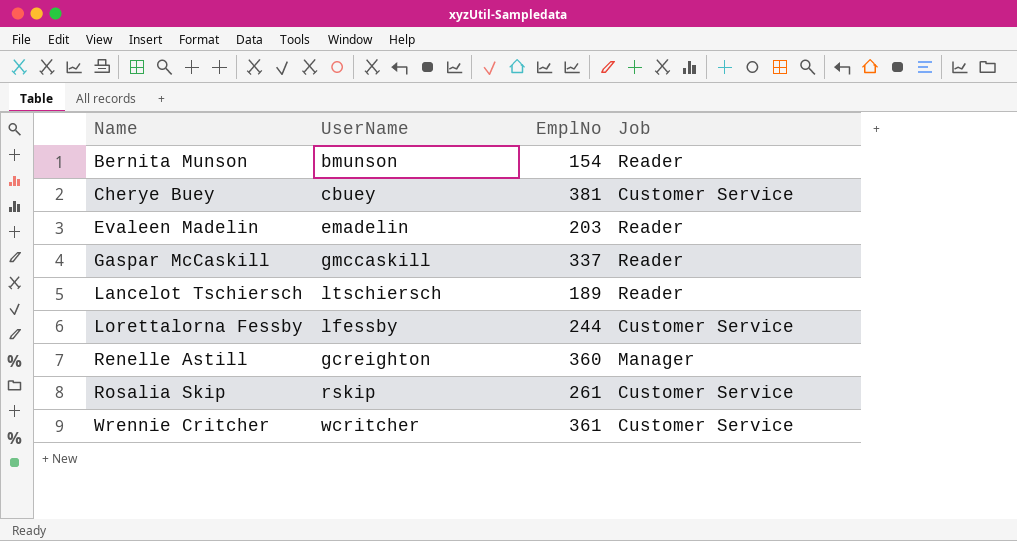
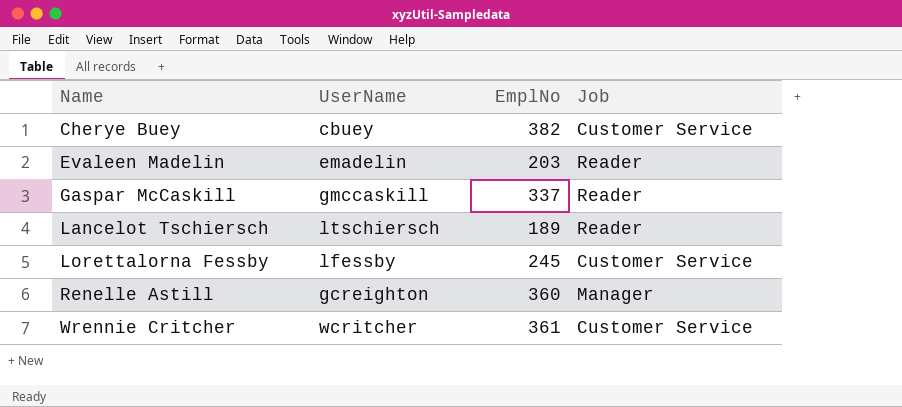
row Bernita Munson: bmunson | 154 | Reader -> none
row Rosalia Skip: rskip | 261 | Customer Service -> none
Cherye Buey | EmplNo: 381 -> 382
Lorettalorna Fessby | EmplNo: 244 -> 245

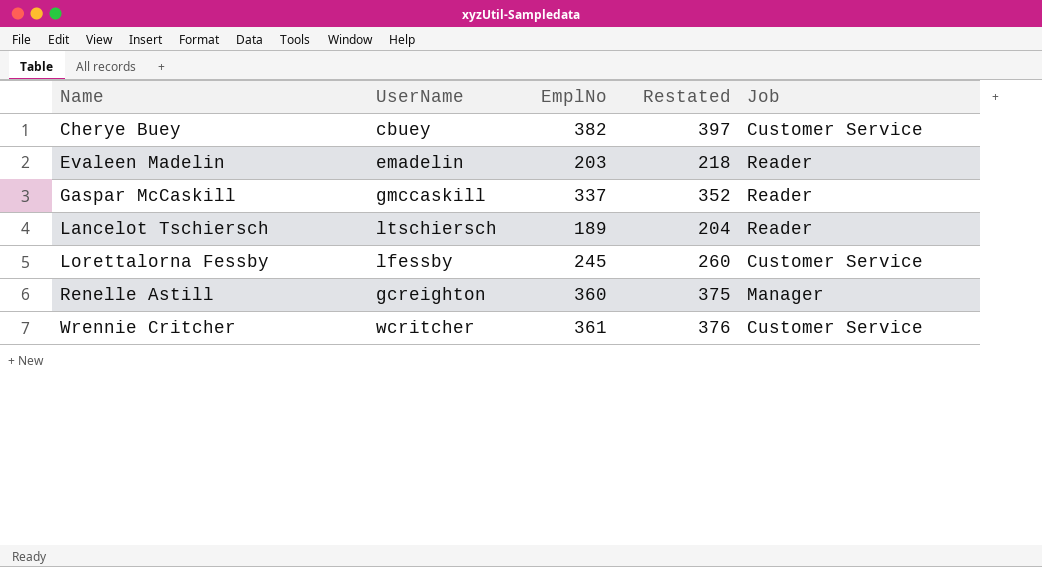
column Restated | formula: none -> [EmplNo] + 15

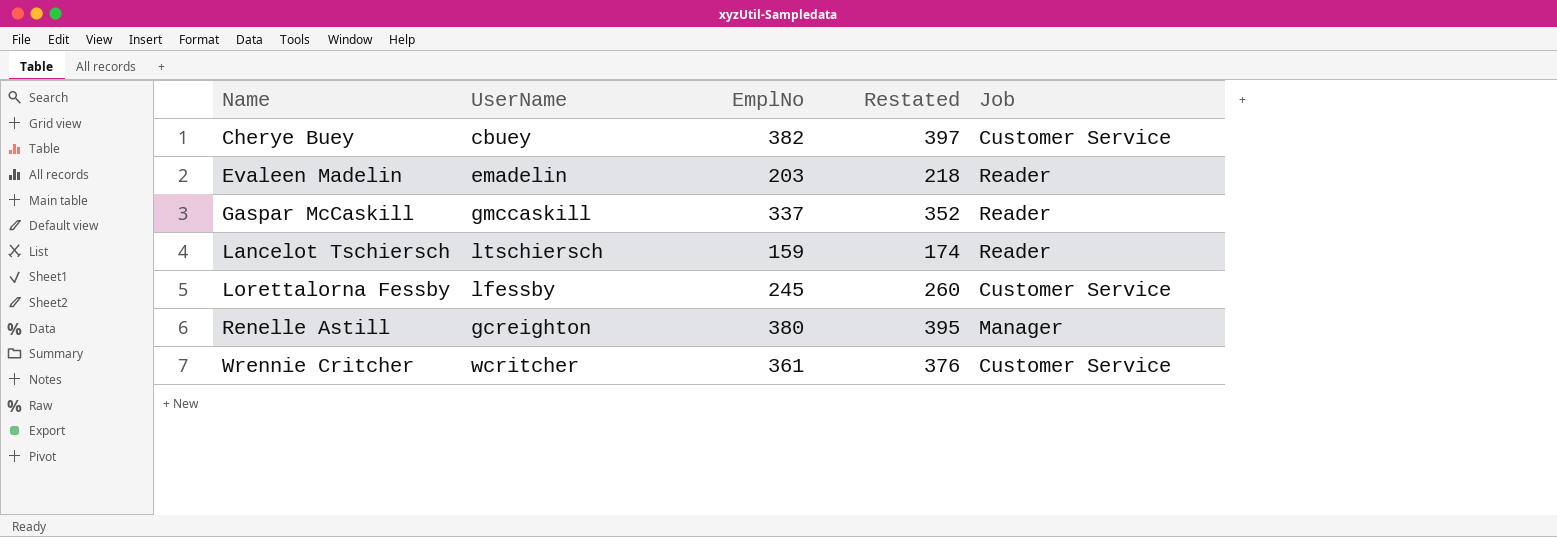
Lancelot Tschiersch | EmplNo: 189 -> 159
Lancelot Tschiersch | Restated: 204 -> 174
Renelle Astill | EmplNo: 360 -> 380
Renelle Astill | Restated: 375 -> 395

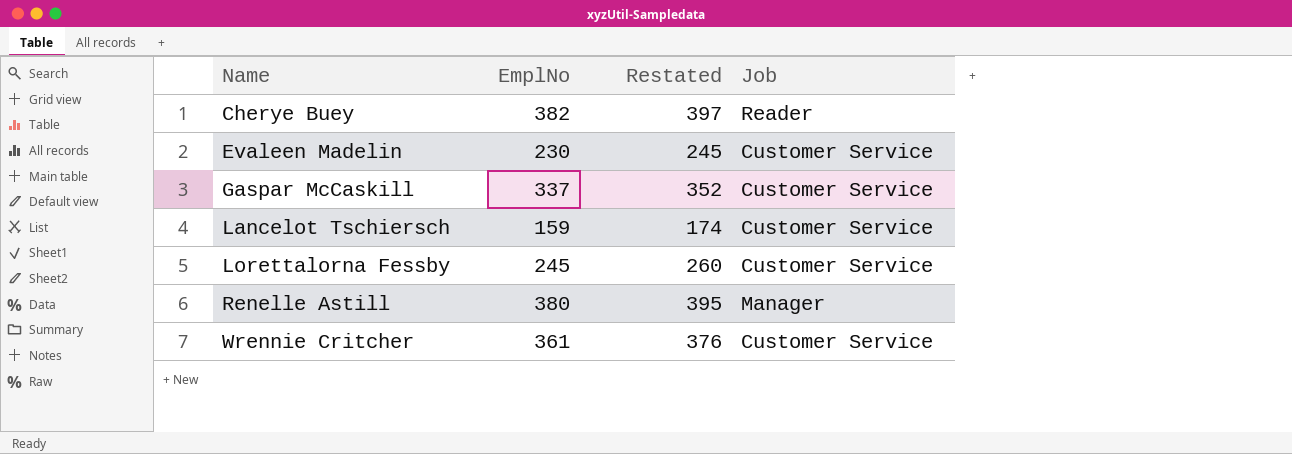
column UserName | position: 2 -> none
Cherye Buey | Job: Customer Service -> Reader
Evaleen Madelin | EmplNo: 203 -> 230
Evaleen Madelin | Restated: 218 -> 245
Evaleen Madelin | Job: Reader -> Customer Service
Gaspar McCaskill | Job: Reader -> Customer Service
Lancelot Tschiersch | Job: Reader -> Customer Service

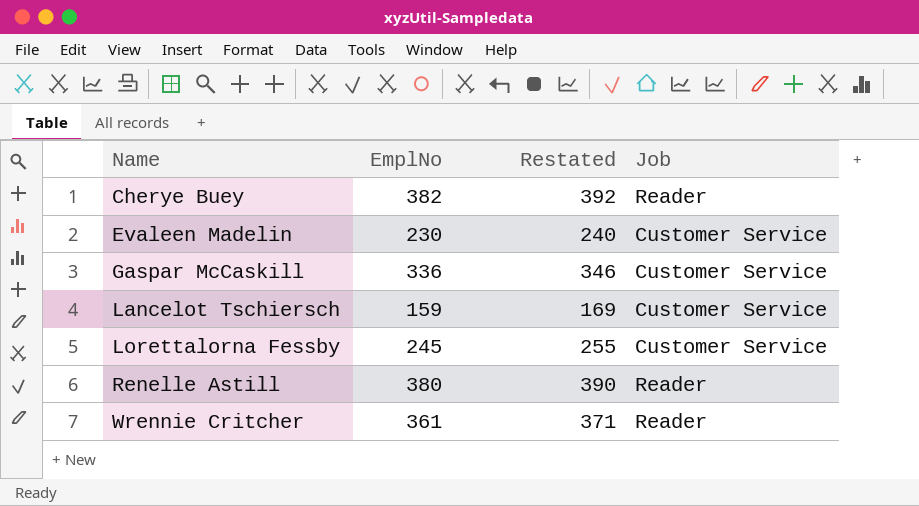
column Restated | formula: [EmplNo] + 15 -> [EmplNo] + 10
Gaspar McCaskill | EmplNo: 337 -> 336
Renelle Astill | Job: Manager -> Reader
Wrennie Critcher | Job: Customer Service -> Reader

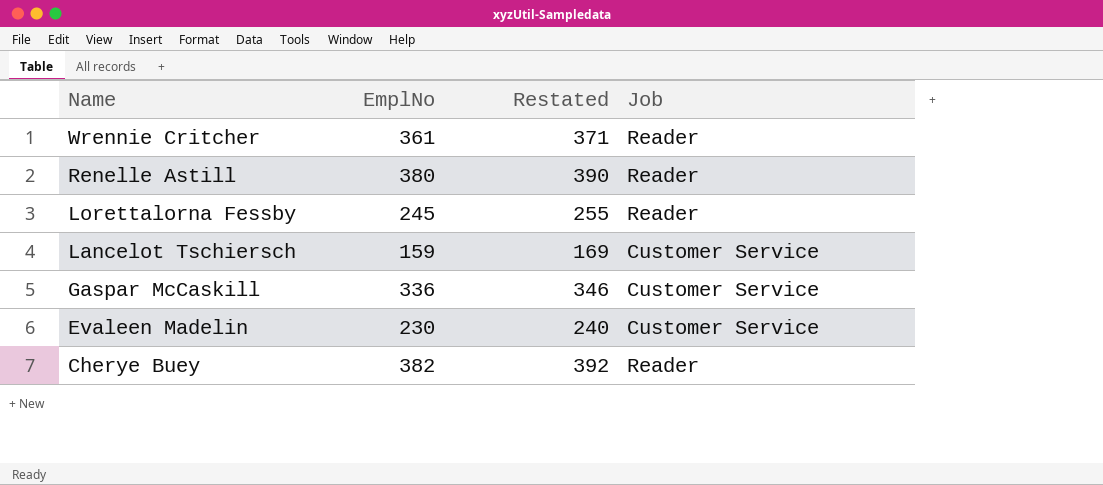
row order: Name ascending -> Name descending
Lorettalorna Fessby | Job: Customer Service -> Reader

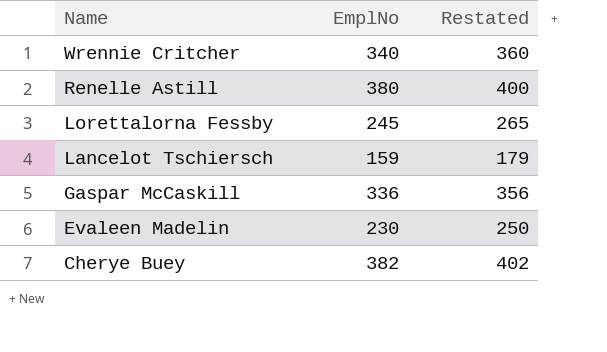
column Job | position: 4 -> none
column Restated | formula: [EmplNo] + 10 -> [EmplNo] + 20
Wrennie Critcher | EmplNo: 361 -> 340

